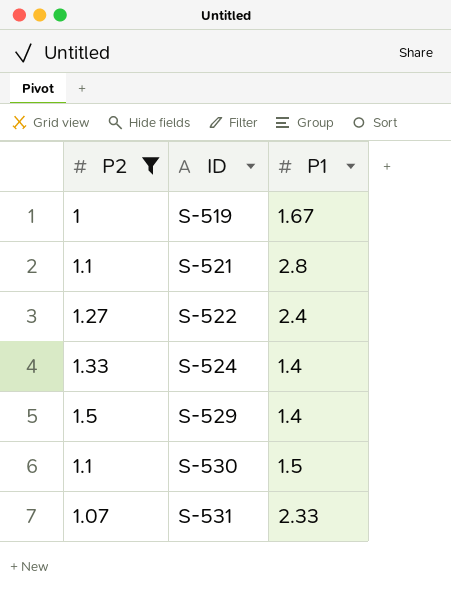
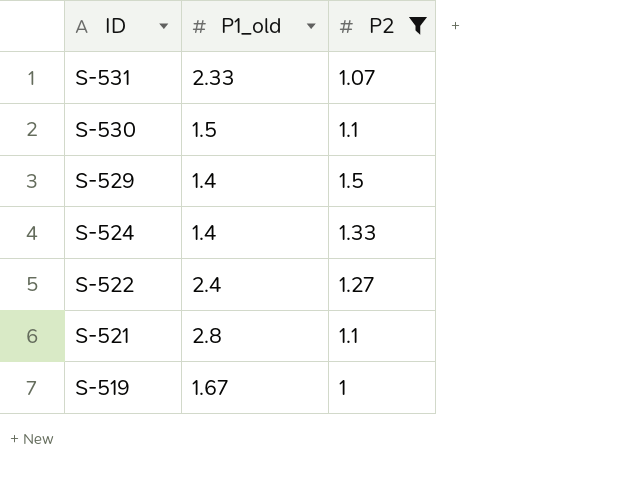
row order: ID ascending -> ID descending
column name: P1 -> P1_old
column P2 | position: 1 -> 3

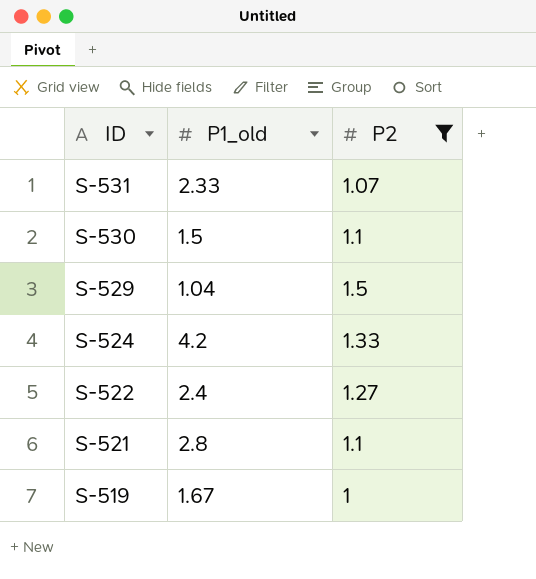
S-529 | P1_old: 1.4 -> 1.04
S-524 | P1_old: 1.4 -> 4.2

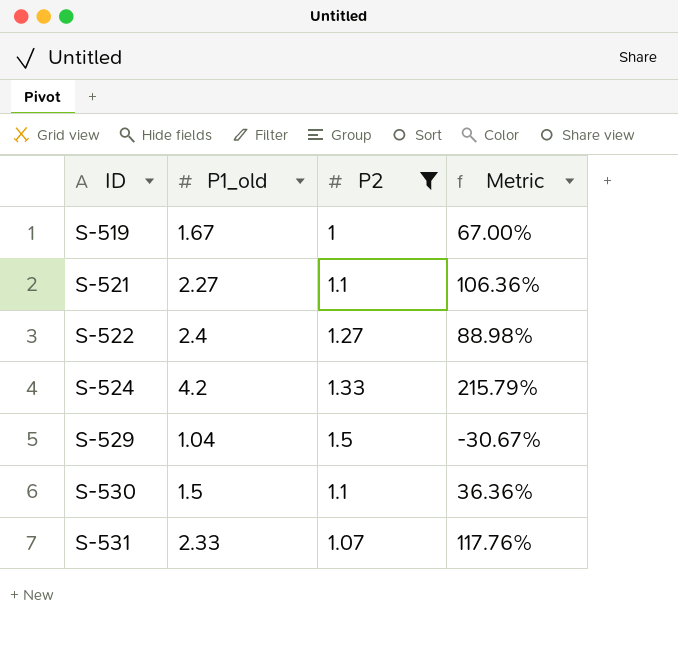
row order: ID descending -> ID ascending
column Metric | formula: none -> ([P1_old] - [P2]) / [P2]
S-521 | P1_old: 2.8 -> 2.27

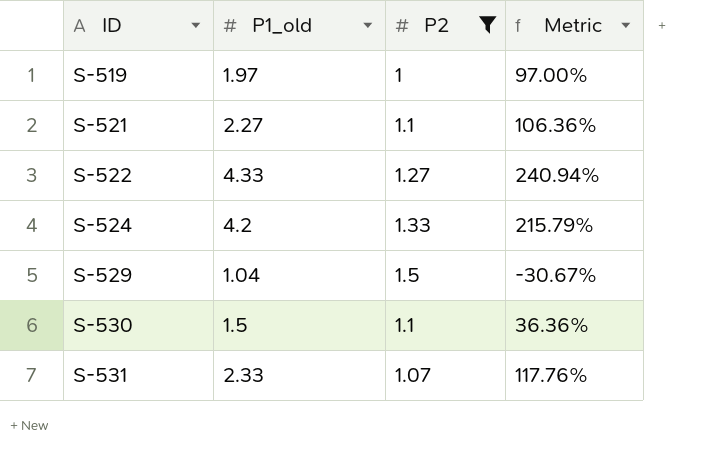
S-519 | P1_old: 1.67 -> 1.97
S-519 | Metric: 67.00% -> 97.00%
S-522 | P1_old: 2.4 -> 4.33
S-522 | Metric: 88.98% -> 240.94%

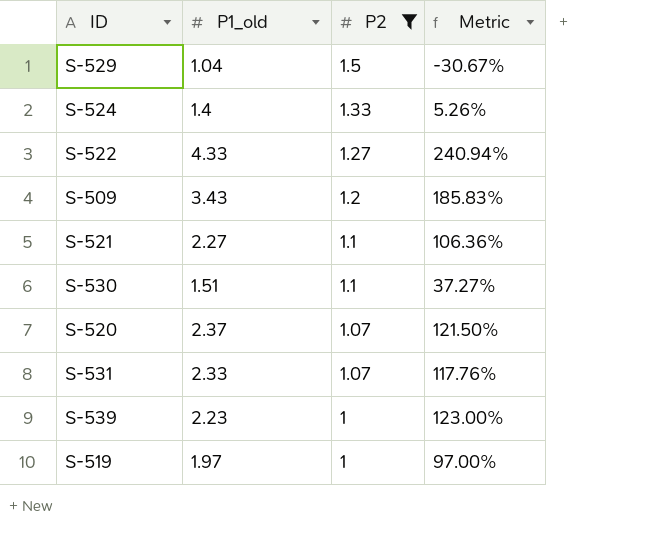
row order: ID ascending -> P2 descending
S-524 | P1_old: 4.2 -> 1.4
S-524 | Metric: 215.79% -> 5.26%
row S-509: none -> 3.43 | 1.2 | 185.83%
S-530 | P1_old: 1.5 -> 1.51
S-530 | Metric: 36.36% -> 37.27%
row S-520: none -> 2.37 | 1.07 | 121.50%
row S-539: none -> 2.23 | 1 | 123.00%

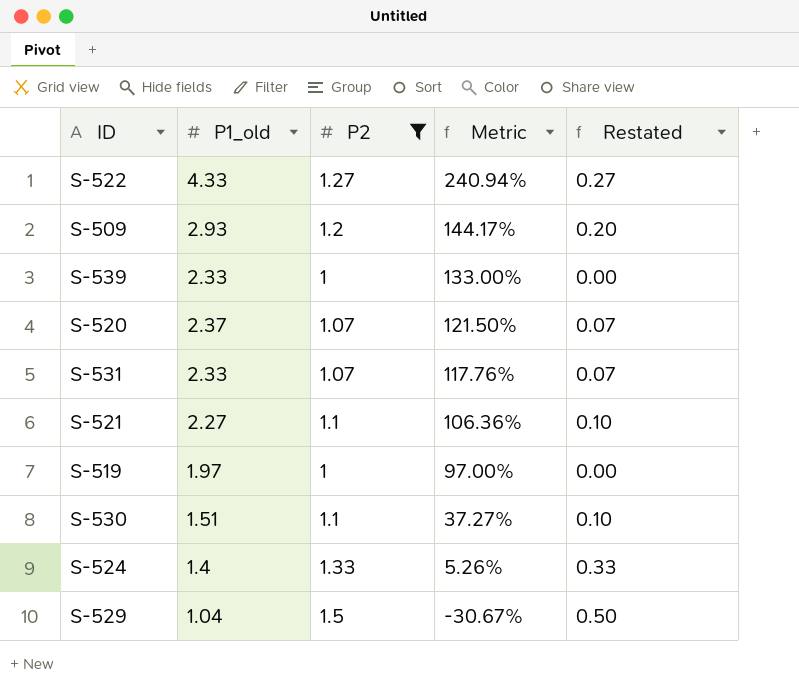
row order: P2 descending -> Metric descending
column Restated | formula: none -> [P2] - 1
S-509 | P1_old: 3.43 -> 2.93
S-509 | Metric: 185.83% -> 144.17%
S-539 | P1_old: 2.23 -> 2.33
S-539 | Metric: 123.00% -> 133.00%

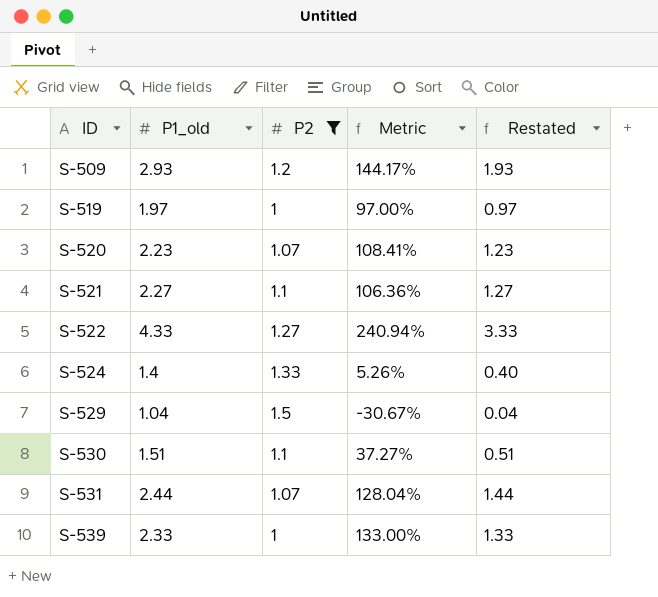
row order: Metric descending -> ID ascending
column Restated | formula: [P2] - 1 -> [P1_old] - 1
S-520 | P1_old: 2.37 -> 2.23
S-520 | Metric: 121.50% -> 108.41%
S-531 | P1_old: 2.33 -> 2.44
S-531 | Metric: 117.76% -> 128.04%

